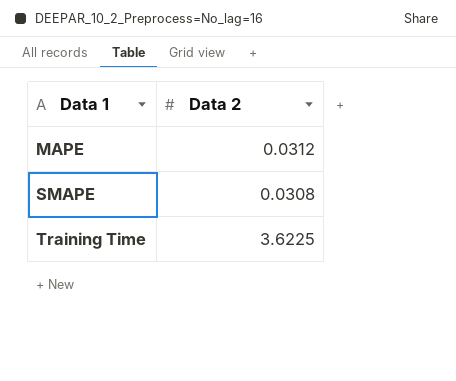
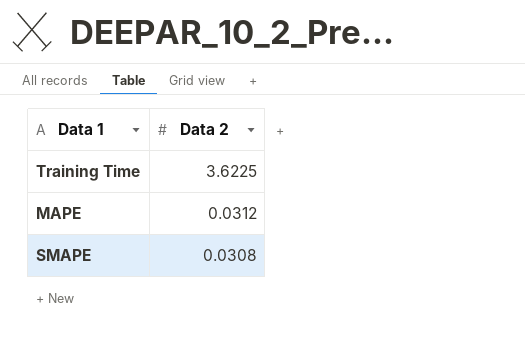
row order: Data 1 ascending -> Data 2 descending

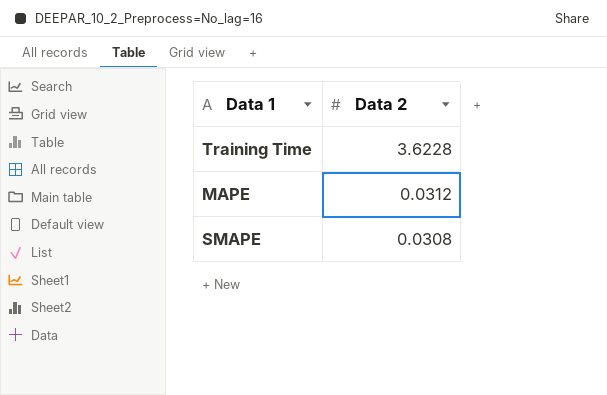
Training Time | Data 2: 3.6225 -> 3.6228

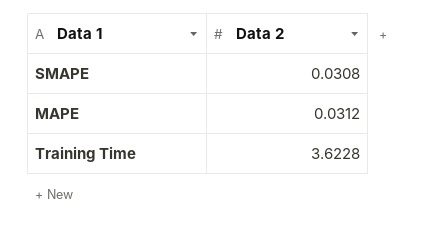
row order: Data 2 descending -> Data 2 ascending

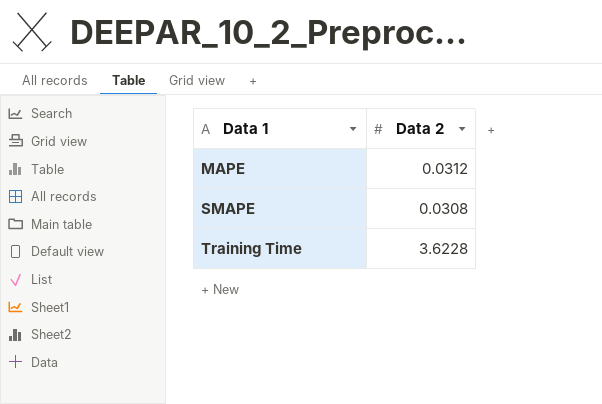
row order: Data 2 ascending -> Data 1 ascending

